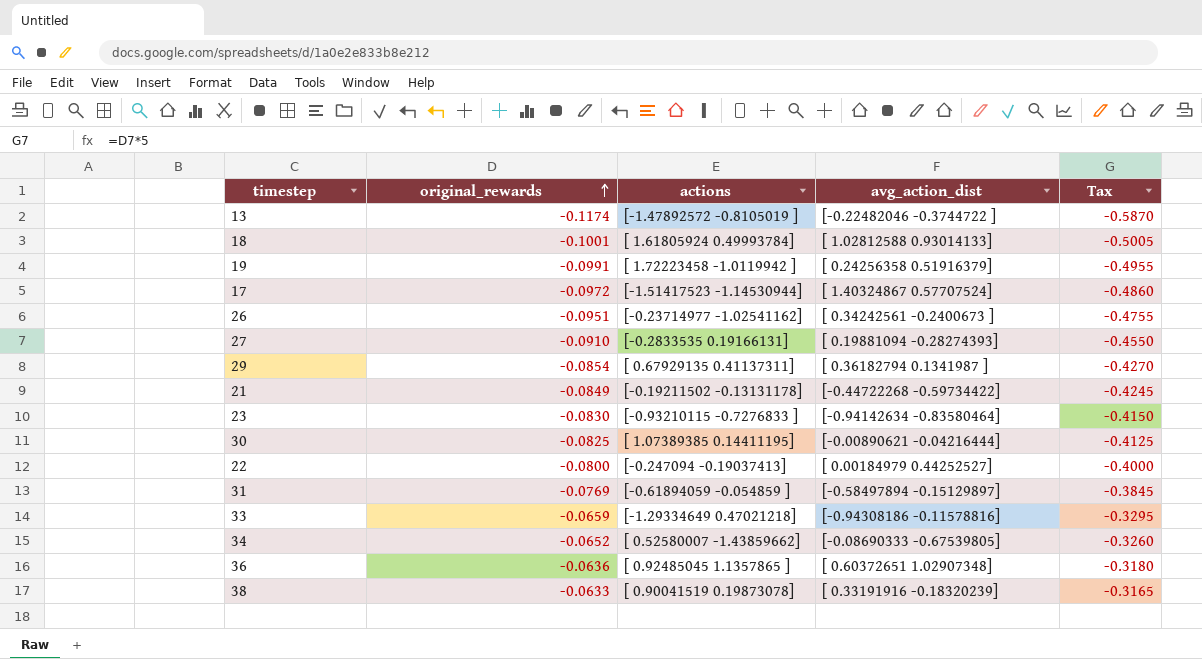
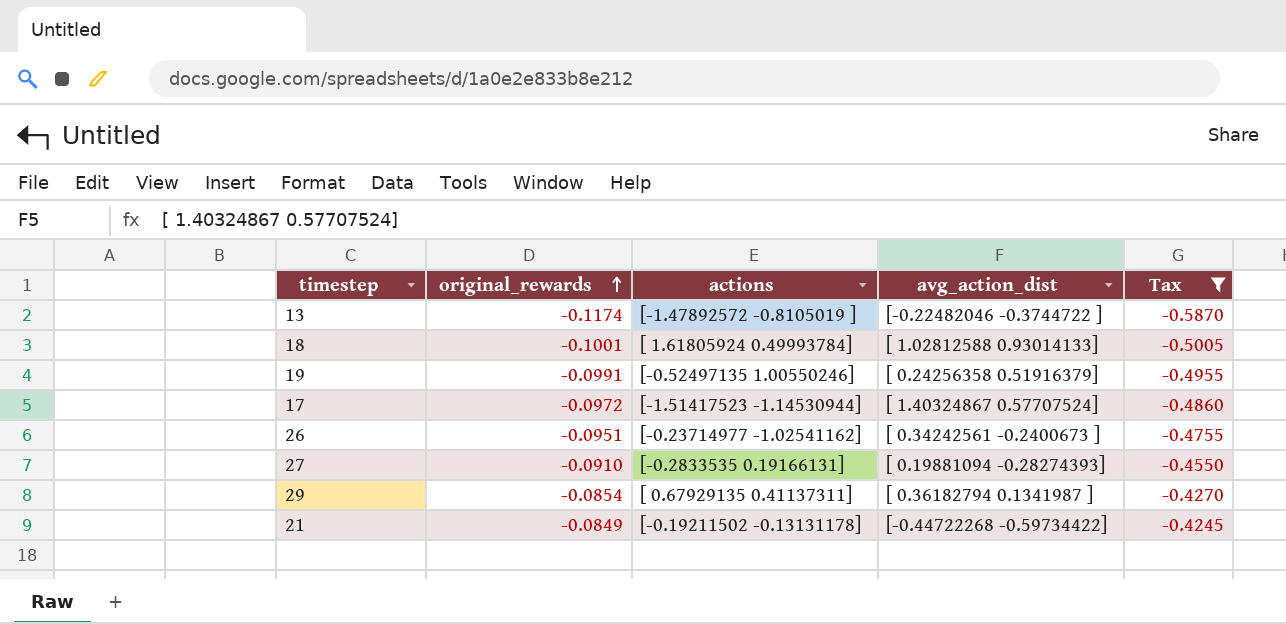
filter: none -> Tax <= -0.4245
19 | actions: [ 1.72223458 -1.0119942 ] -> [-0.52497135 1.00550246]

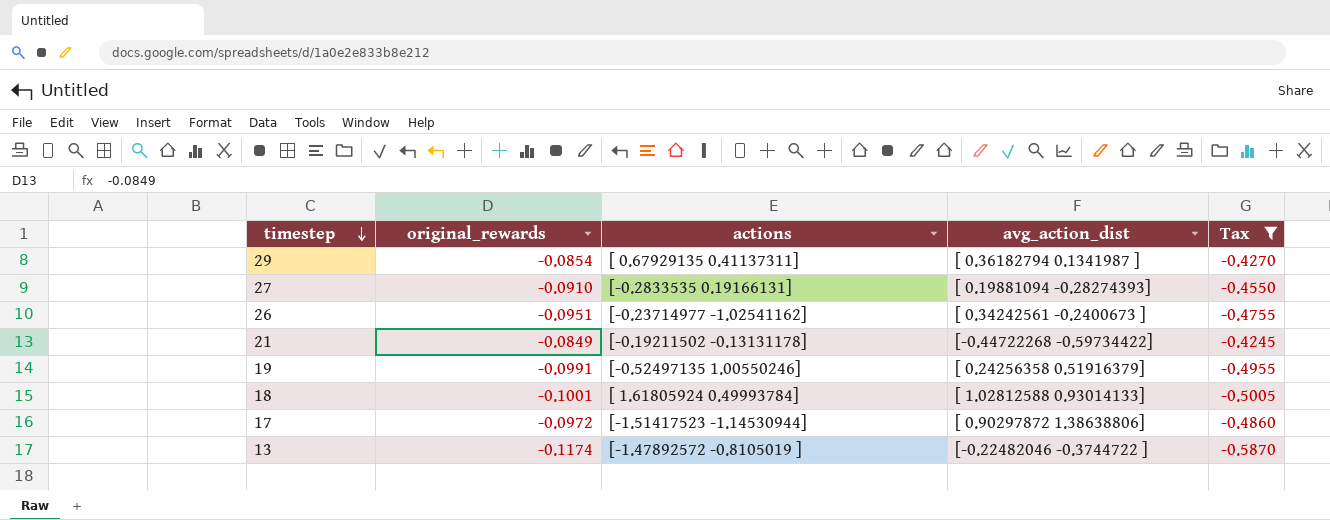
row order: original_rewards ascending -> timestep descending
17 | avg_action_dist: [ 1.40324867 0.57707524] -> [ 0.90297872 1.38638806]

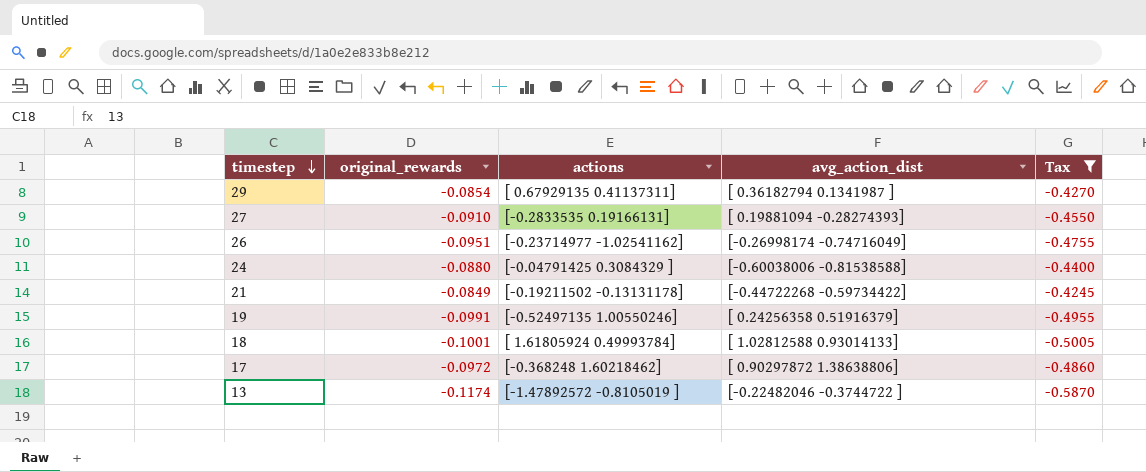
26 | avg_action_dist: [ 0.34242561 -0.2400673 ] -> [-0.26998174 -0.74716049]
row 24: none -> -0.0880 | [-0.04791425 0.3084329 ] | [-0.60038006 -0.81538588] | -0.4400
17 | actions: [-1.51417523 -1.14530944] -> [-0.368248 1.60218462]

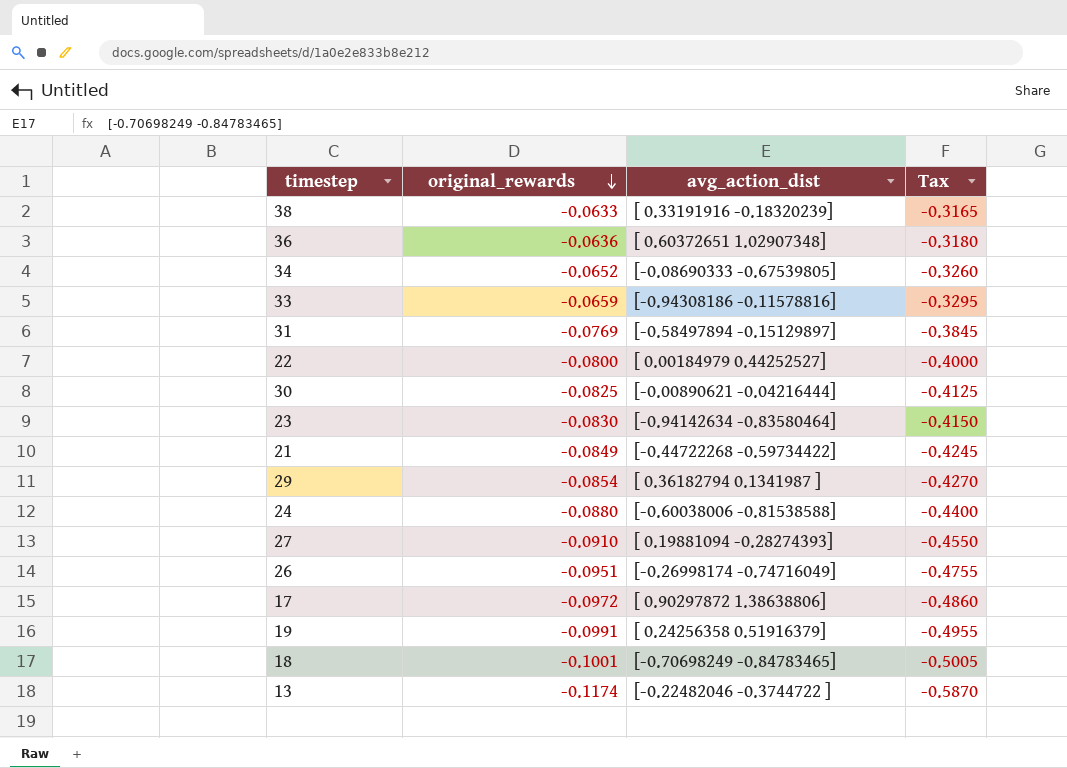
filter: Tax <= -0.4245 -> none
row order: timestep descending -> original_rewards descending
column actions | position: 3 -> none
18 | avg_action_dist: [ 1.02812588 0.93014133] -> [-0.70698249 -0.84783465]

